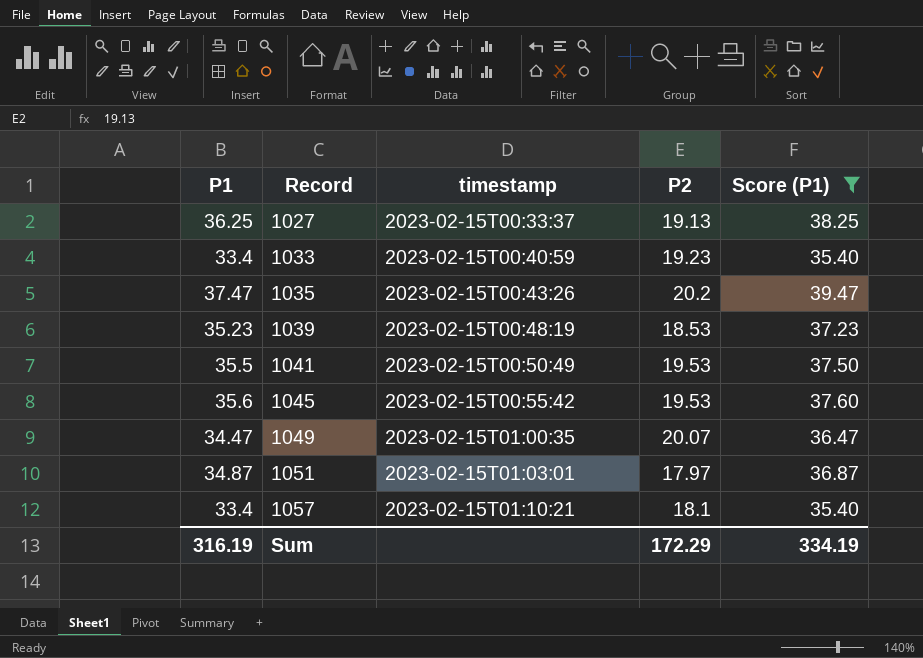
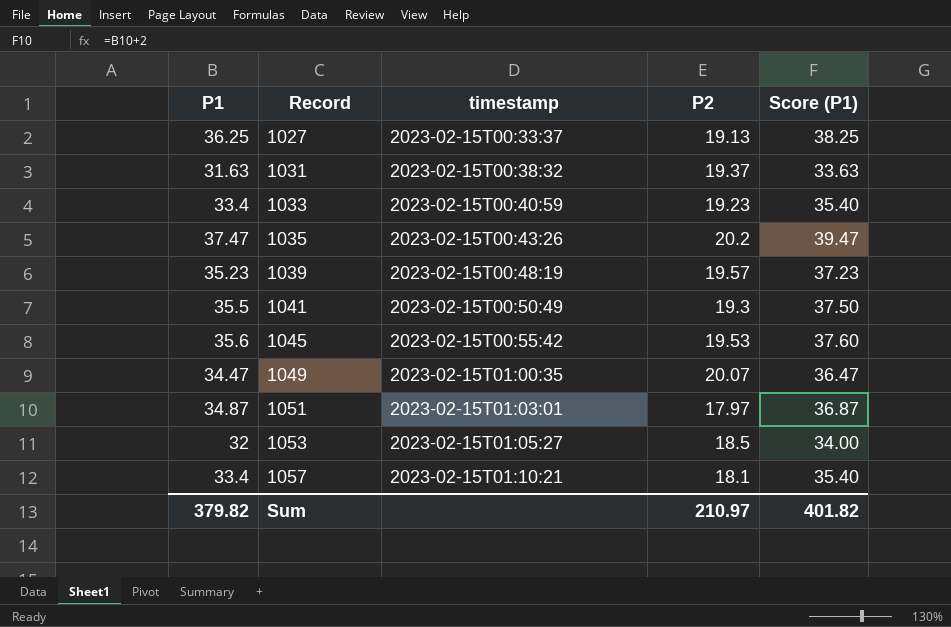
filter: Score (P1) >= 35.40 -> none
1039 | P2: 18.53 -> 19.57
1041 | P2: 19.53 -> 19.3
Sum | P1: 316.19 -> 379.82
Sum | P2: 172.29 -> 210.97
Sum | Score (P1): 334.19 -> 401.82

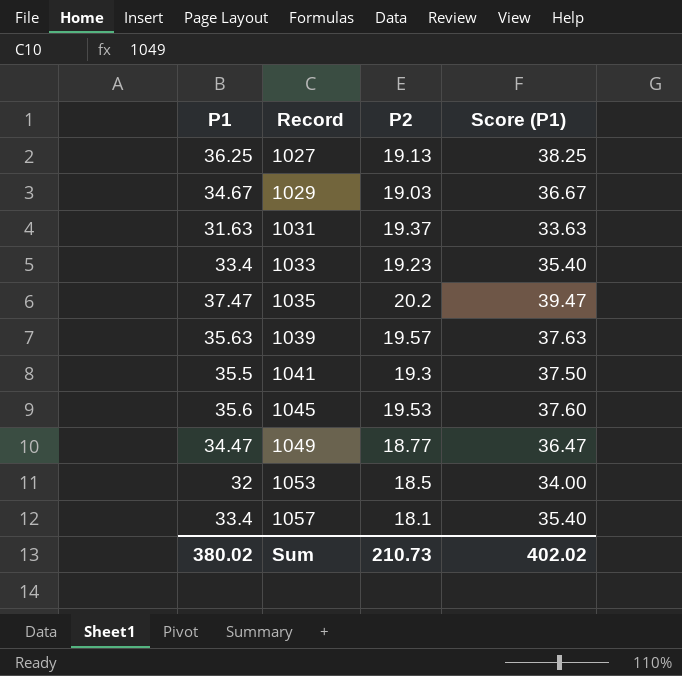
column timestamp | position: 3 -> none
row 1051: 34.87 | 2023-02-15T01:03:01 | 17.97 | 36.87 -> none
row 1029: none -> 34.67 | 19.03 | 36.67
1039 | P1: 35.23 -> 35.63
1039 | Score (P1): 37.23 -> 37.63
1049 | P2: 20.07 -> 18.77
Sum | P1: 379.82 -> 380.02
Sum | P2: 210.97 -> 210.73
Sum | Score (P1): 401.82 -> 402.02

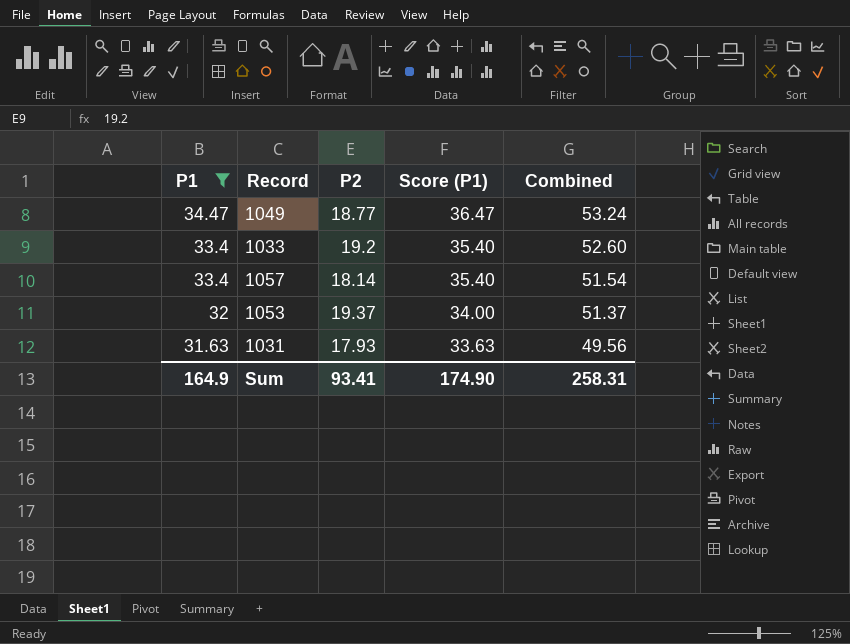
filter: none -> P1 <= 34.47
row order: Record ascending -> P1 descending
column Combined | formula: none -> [P1] + [P2]
1033 | P2: 19.23 -> 19.2
1057 | P2: 18.1 -> 18.14
1053 | P2: 18.5 -> 19.37
1031 | P2: 19.37 -> 17.93
Sum | P1: 380.02 -> 164.9
Sum | P2: 210.73 -> 93.41
Sum | Score (P1): 402.02 -> 174.90

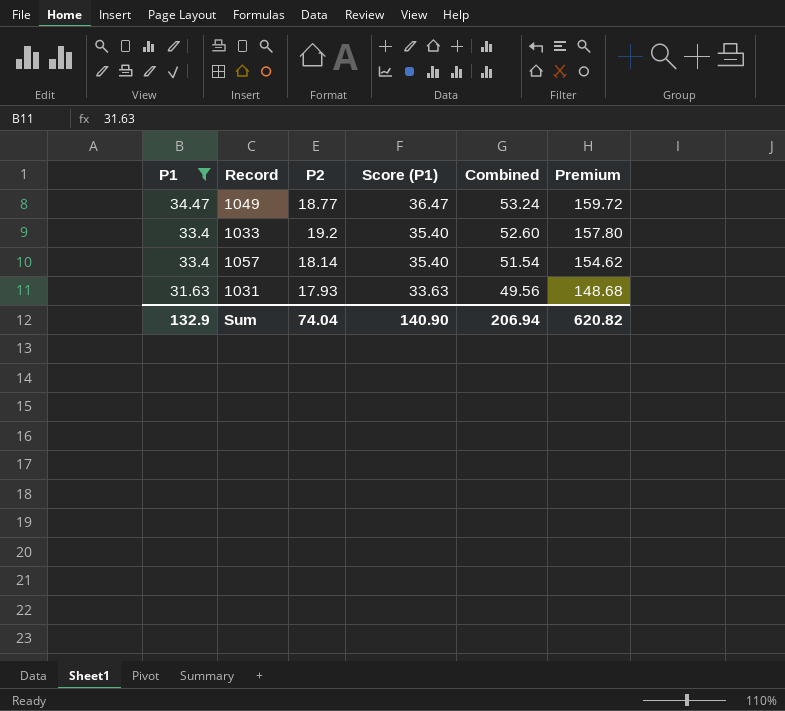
column Premium | formula: none -> [Combined] * 3
row 1053: 32 | 19.37 | 34.00 | 51.37 -> none
Sum | P1: 164.9 -> 132.9
Sum | P2: 93.41 -> 74.04
Sum | Score (P1): 174.90 -> 140.90
Sum | Combined: 258.31 -> 206.94

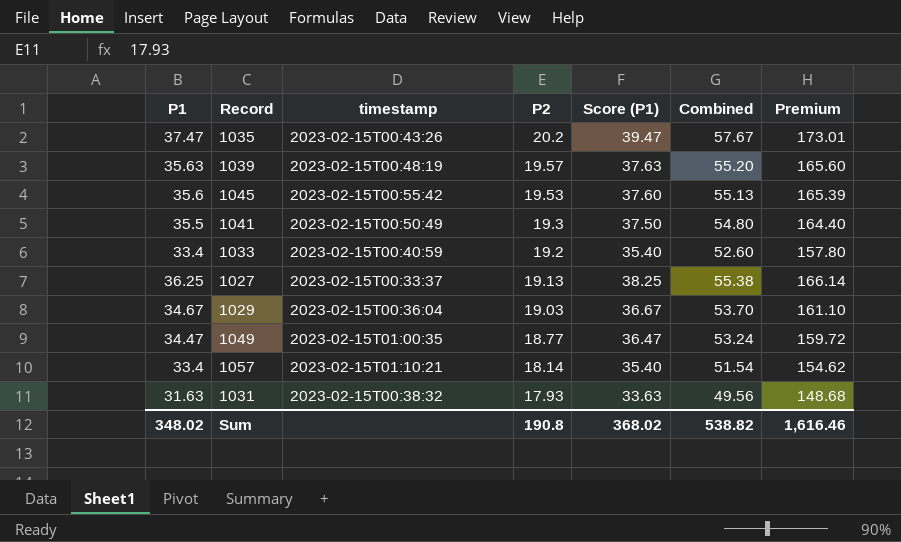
filter: P1 <= 34.47 -> none
row order: P1 descending -> P2 descending
column timestamp | position: none -> 3
Sum | P1: 132.9 -> 348.02
Sum | P2: 74.04 -> 190.8
Sum | Score (P1): 140.90 -> 368.02
Sum | Combined: 206.94 -> 538.82
Sum | Premium: 620.82 -> 1,616.46

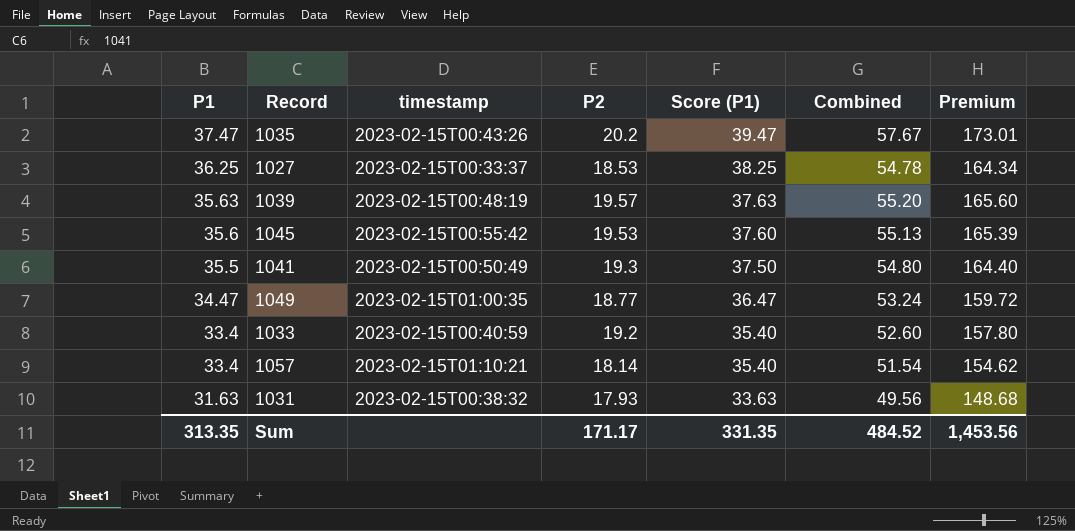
row order: P2 descending -> P1 descending
row 1029: 34.67 | 2023-02-15T00:36:04 | 19.03 | 36.67 | 53.70 | 161.10 -> none
1027 | P2: 19.13 -> 18.53
1027 | Combined: 55.38 -> 54.78
1027 | Premium: 166.14 -> 164.34
Sum | P1: 348.02 -> 313.35
Sum | P2: 190.8 -> 171.17
Sum | Score (P1): 368.02 -> 331.35
Sum | Combined: 538.82 -> 484.52
Sum | Premium: 1,616.46 -> 1,453.56

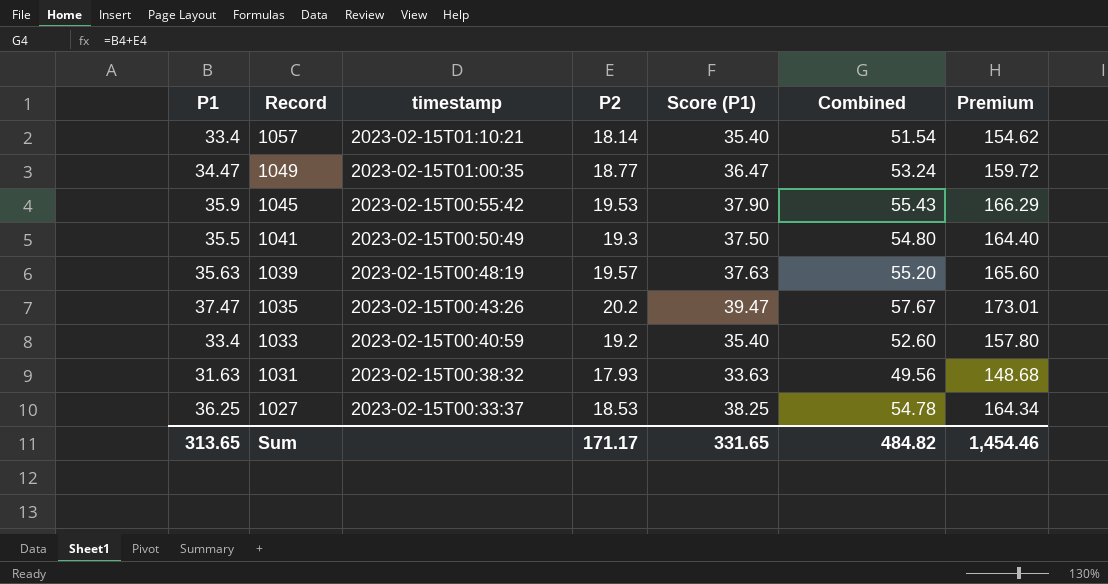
row order: P1 descending -> Record descending
1045 | P1: 35.6 -> 35.9
1045 | Score (P1): 37.60 -> 37.90
1045 | Combined: 55.13 -> 55.43
1045 | Premium: 165.39 -> 166.29
Sum | P1: 313.35 -> 313.65
Sum | Score (P1): 331.35 -> 331.65
Sum | Combined: 484.52 -> 484.82
Sum | Premium: 1,453.56 -> 1,454.46

